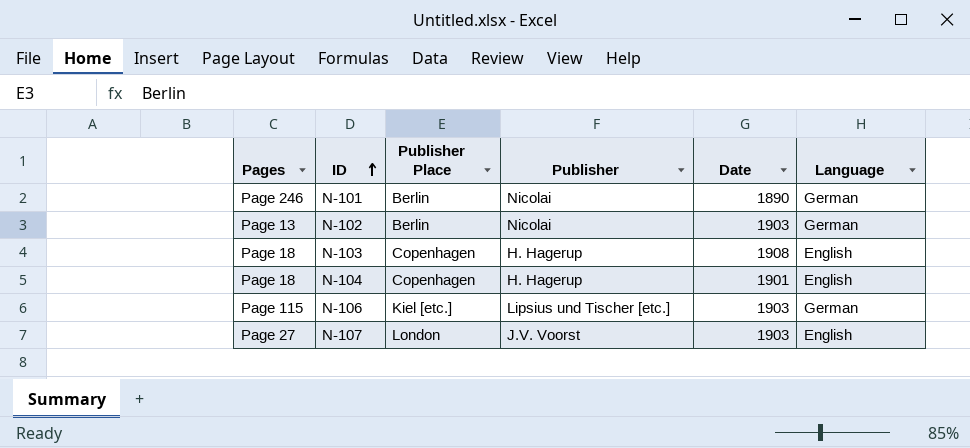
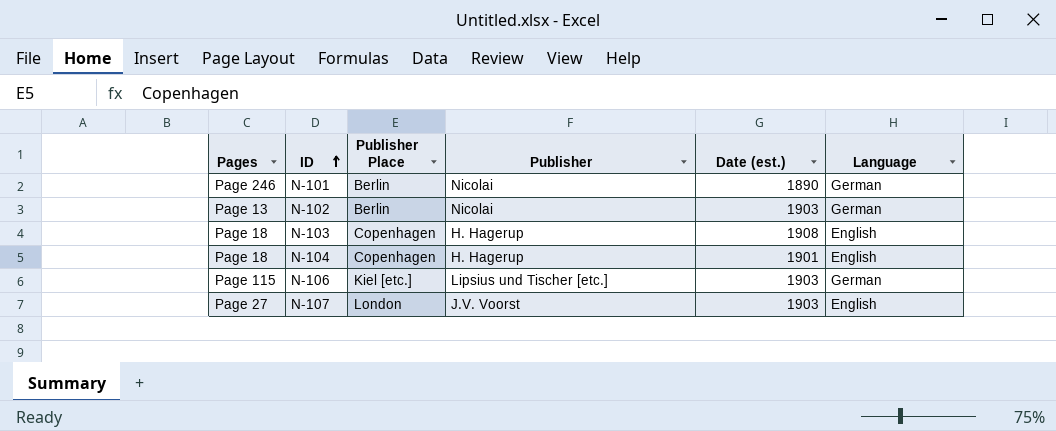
column name: Date -> Date (est.)

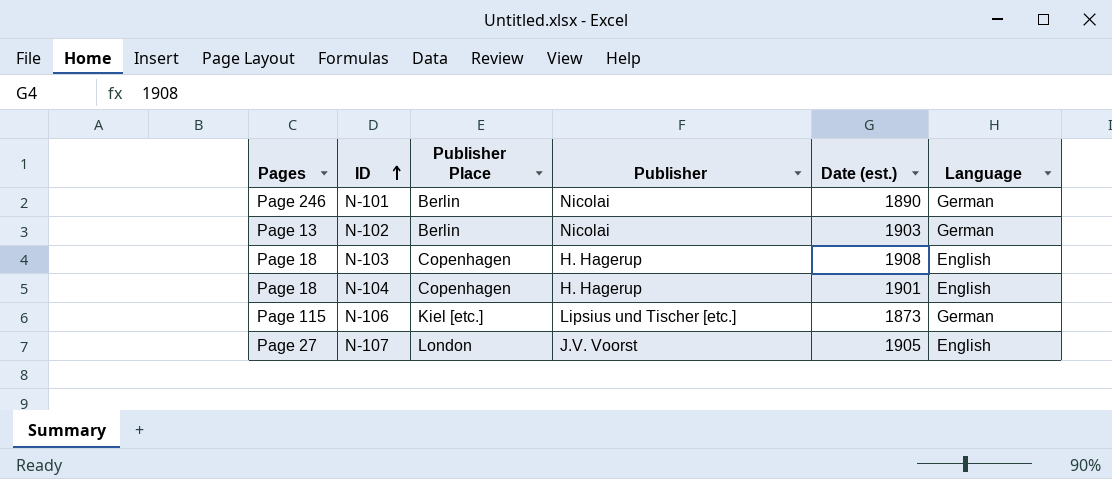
N-106 | Date (est.): 1903 -> 1873
N-107 | Date (est.): 1903 -> 1905

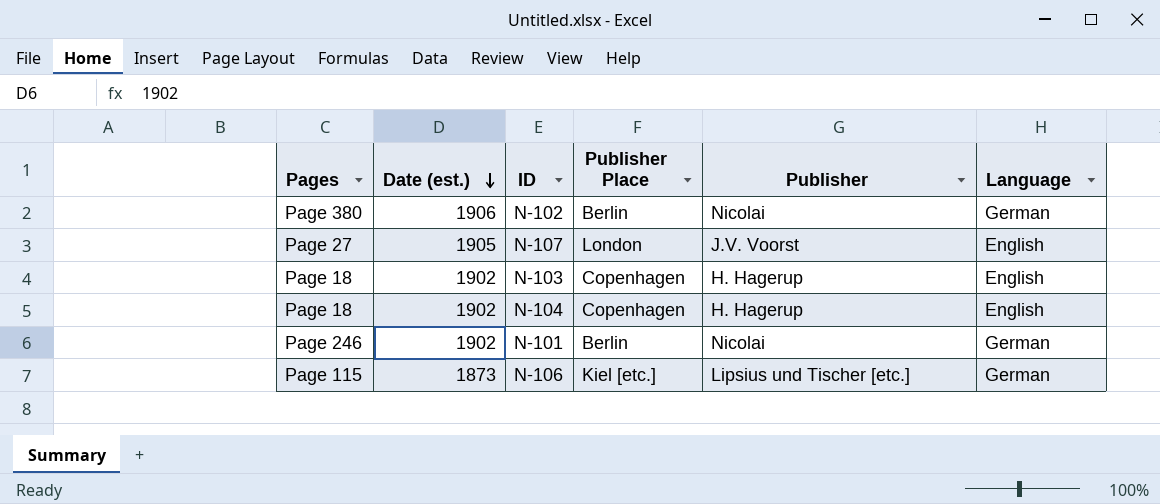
row order: ID ascending -> Date (est.) descending
column Date (est.) | position: 5 -> 2
N-102 | Pages: Page 13 -> Page 380
N-102 | Date (est.): 1903 -> 1906
N-103 | Date (est.): 1908 -> 1902
N-104 | Date (est.): 1901 -> 1902
N-101 | Date (est.): 1890 -> 1902

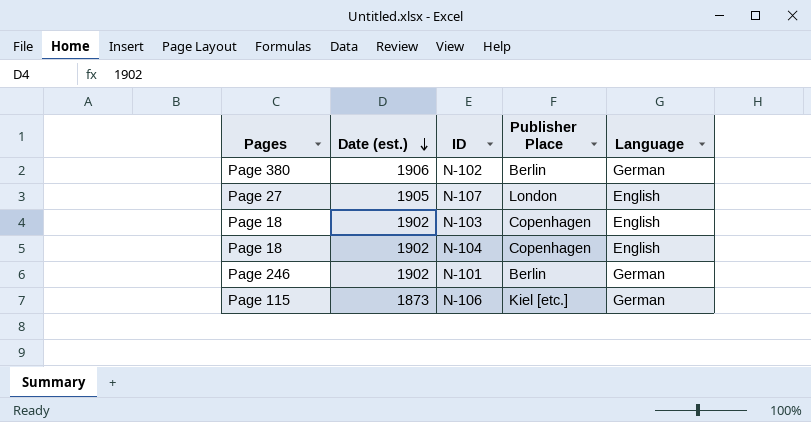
column Publisher | position: 5 -> none

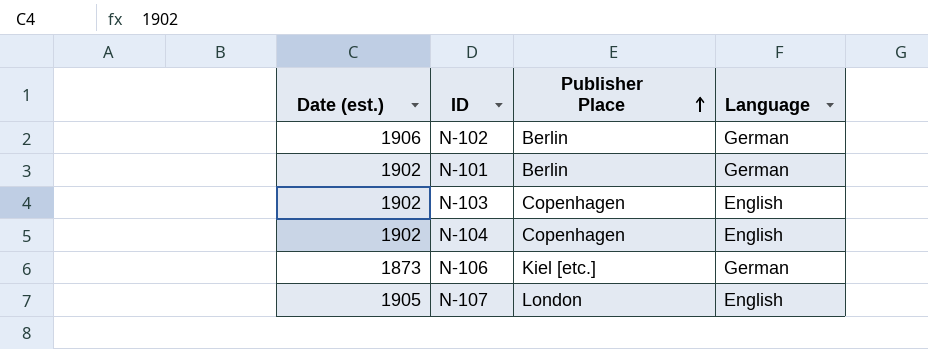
row order: Date (est.) descending -> Publisher Place ascending
column Pages | position: 1 -> none

